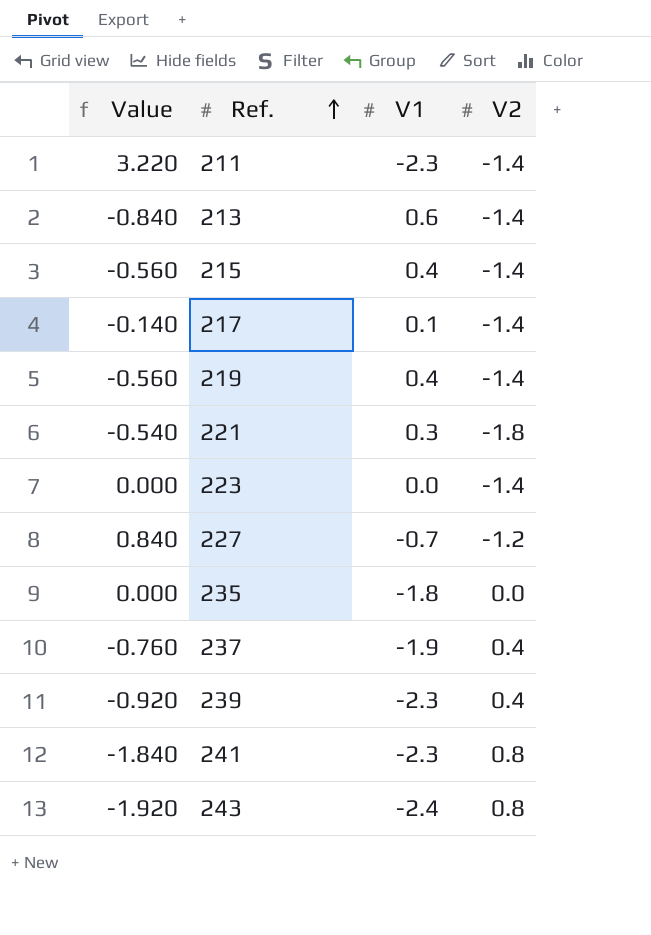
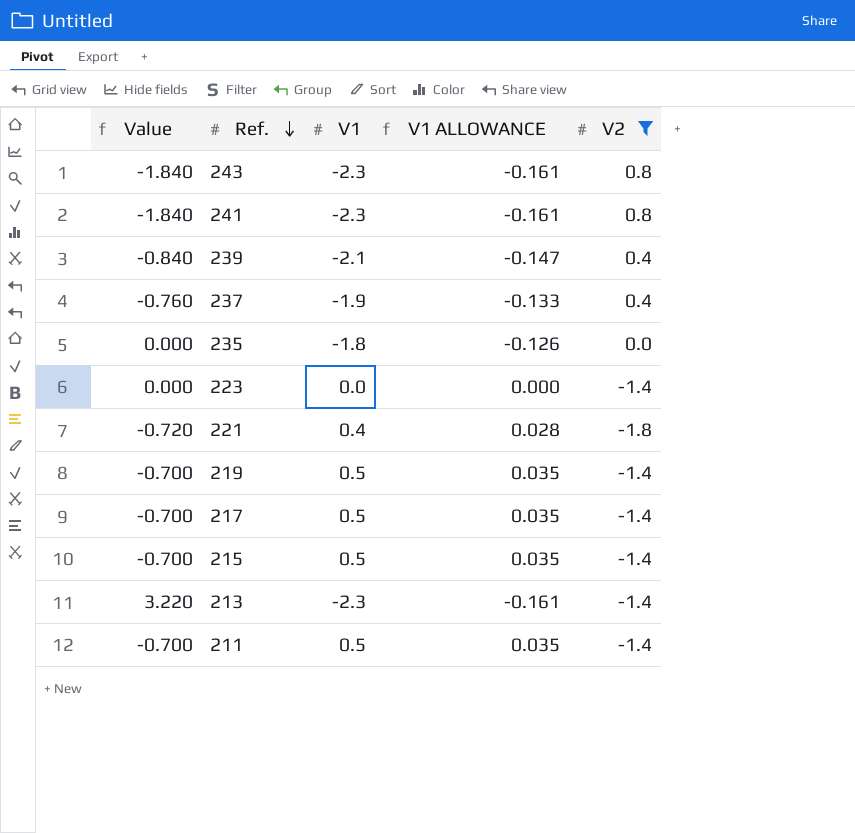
filter: none -> V2 != -1.2
row order: Ref. ascending -> Ref. descending
column V1 ALLOWANCE | formula: none -> [V1] * 0.07
243 | Value: -1.920 -> -1.840
243 | V1: -2.4 -> -2.3
239 | Value: -0.920 -> -0.840
239 | V1: -2.3 -> -2.1
221 | Value: -0.540 -> -0.720
221 | V1: 0.3 -> 0.4
219 | Value: -0.560 -> -0.700
219 | V1: 0.4 -> 0.5
217 | Value: -0.140 -> -0.700
217 | V1: 0.1 -> 0.5
215 | Value: -0.560 -> -0.700
215 | V1: 0.4 -> 0.5
213 | Value: -0.840 -> 3.220
213 | V1: 0.6 -> -2.3
211 | Value: 3.220 -> -0.700
211 | V1: -2.3 -> 0.5

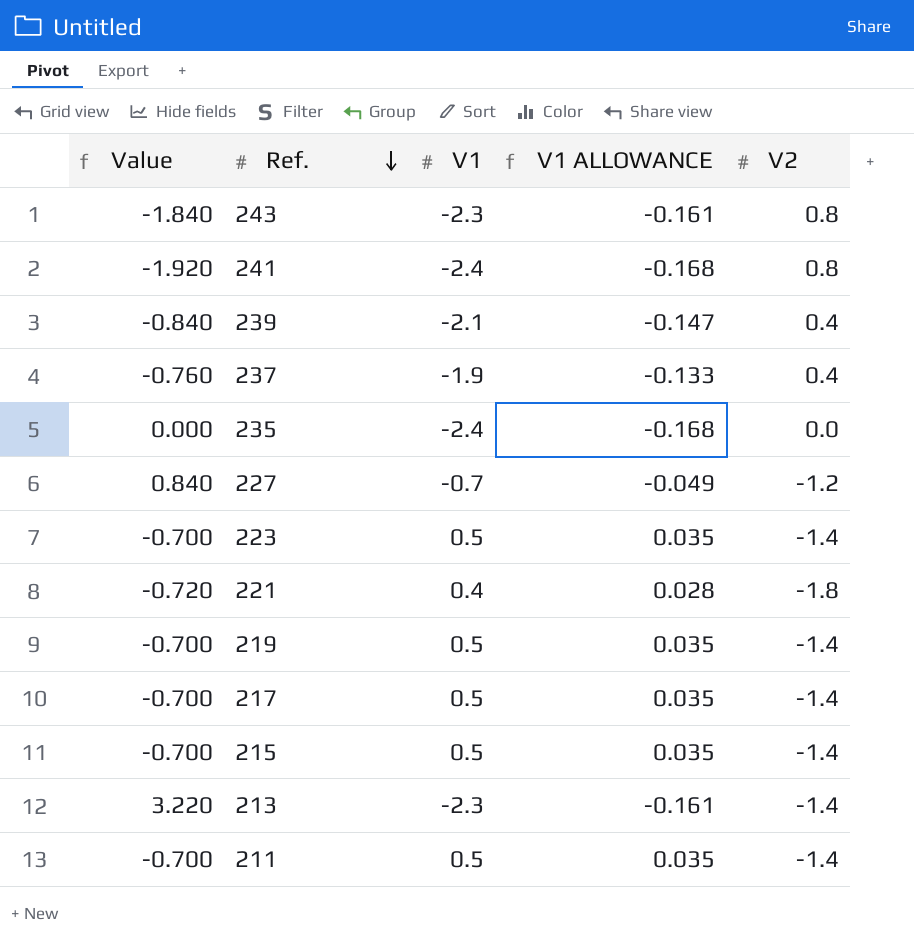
filter: V2 != -1.2 -> none
241 | Value: -1.840 -> -1.920
241 | V1: -2.3 -> -2.4
241 | V1 ALLOWANCE: -0.161 -> -0.168
235 | V1: -1.8 -> -2.4
235 | V1 ALLOWANCE: -0.126 -> -0.168
223 | Value: 0.000 -> -0.700
223 | V1: 0.0 -> 0.5
223 | V1 ALLOWANCE: 0.000 -> 0.035

